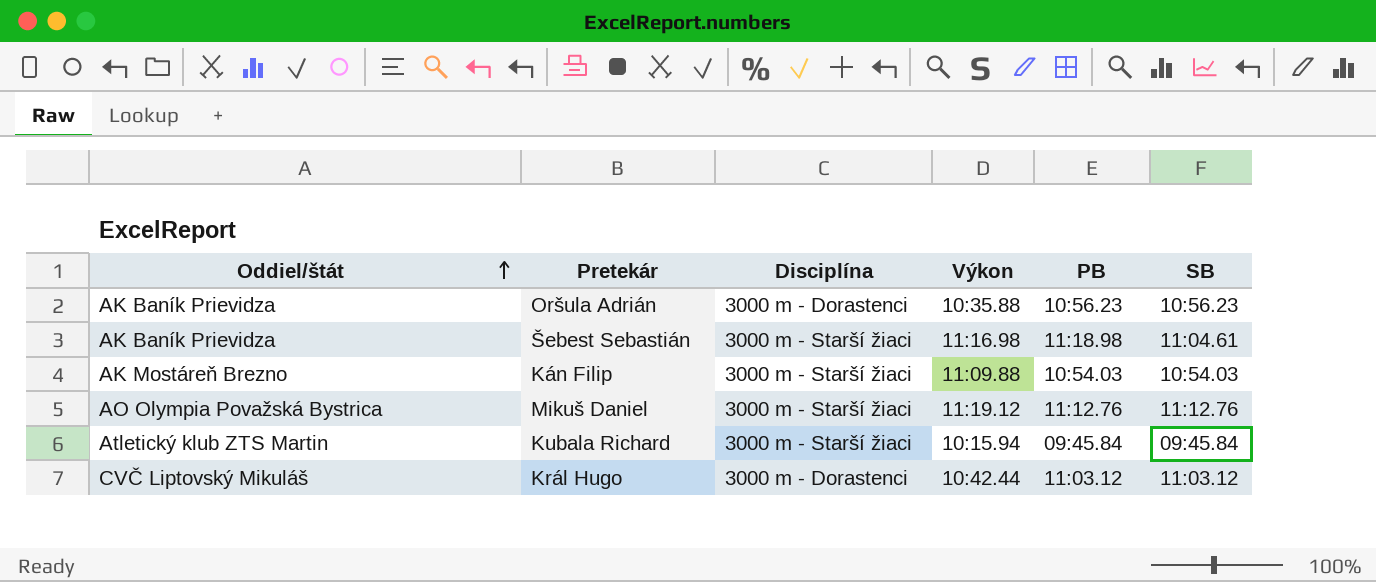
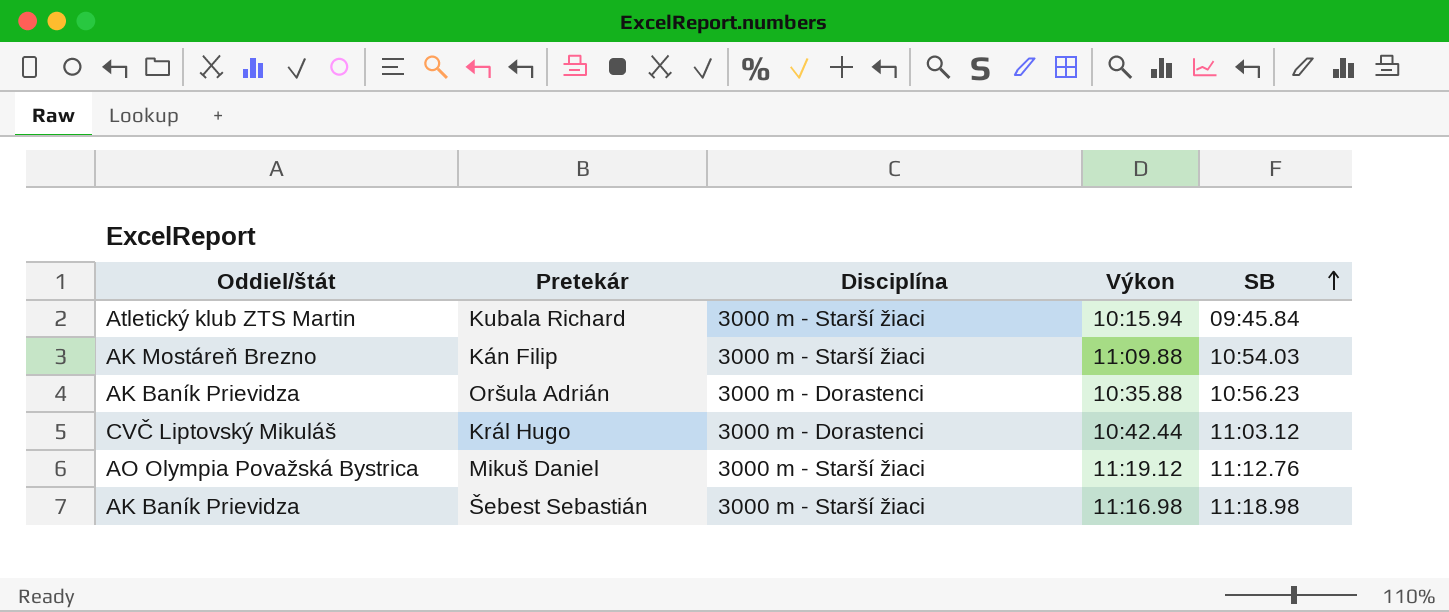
row order: Oddiel/štát ascending -> SB ascending
column PB | position: 5 -> none
Šebest Sebastián | SB: 11:04.61 -> 11:18.98

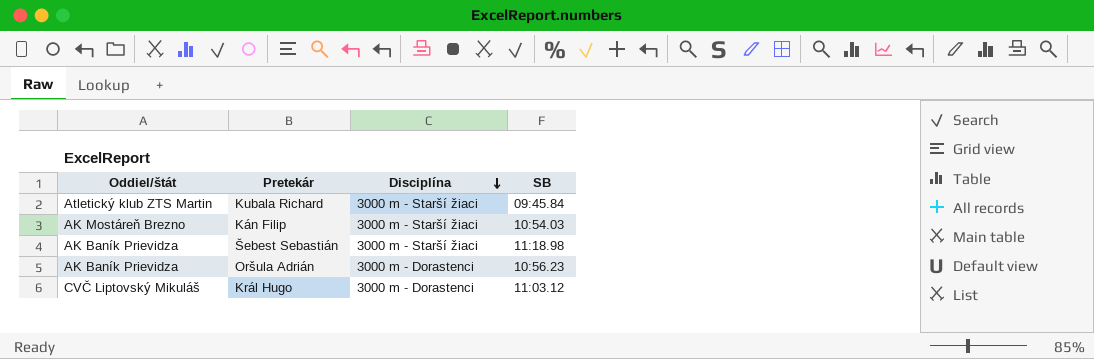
row order: SB ascending -> Disciplína descending
column Výkon | position: 4 -> none
row Mikuš Daniel: AO Olympia Považská Bystrica | 3000 m - Starší žiaci | 11:19.12 | 11:12.76 -> none

